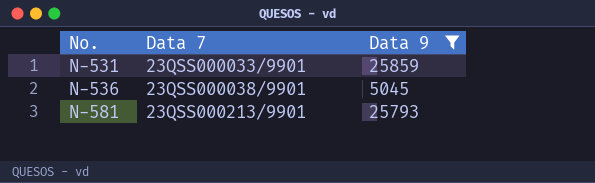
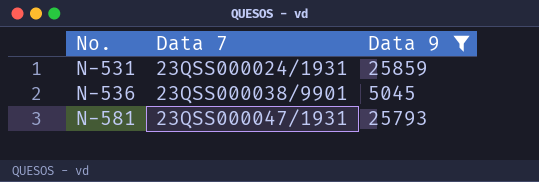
N-531 | Data 7: 23QSS000033/9901 -> 23QSS000024/1931
N-581 | Data 7: 23QSS000213/9901 -> 23QSS000047/1931

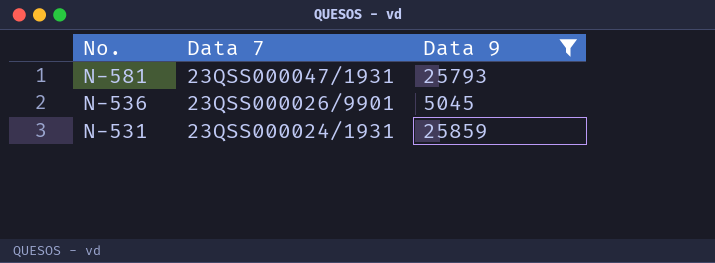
row order: No. ascending -> No. descending
N-536 | Data 7: 23QSS000038/9901 -> 23QSS000026/9901

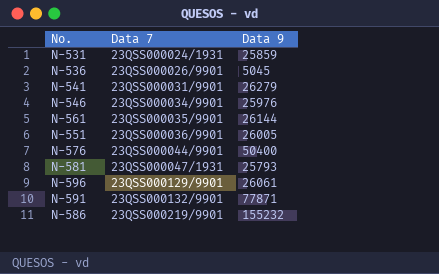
filter: Data 9 <= 25859 -> none
row order: No. descending -> Data 7 ascending

